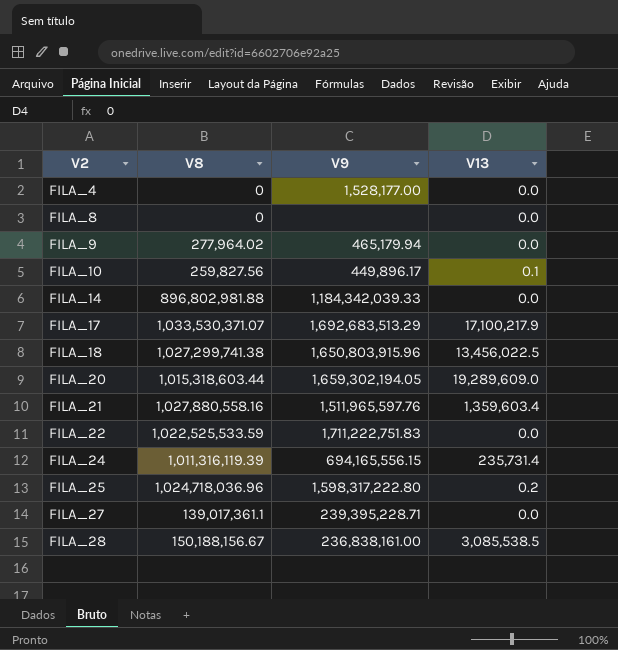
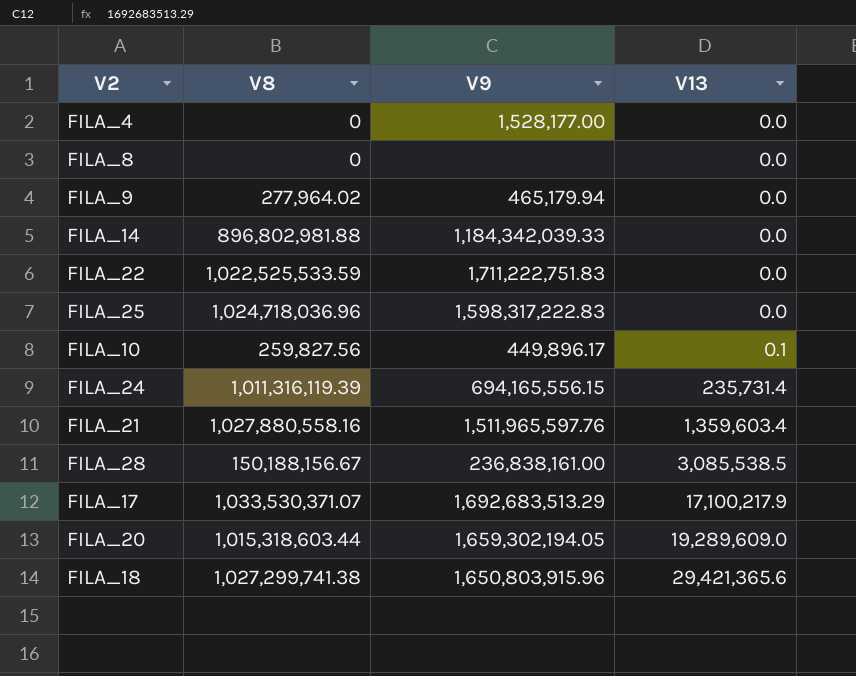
row order: V2 ascending -> V13 ascending
row FILA_27: 139,017,361.1 | 239,395,228.71 | 0.0 -> none
FILA_25 | V9: 1,598,317,222.80 -> 1,598,317,222.83
FILA_25 | V13: 0.2 -> 0.0
FILA_18 | V13: 13,456,022.5 -> 29,421,365.6

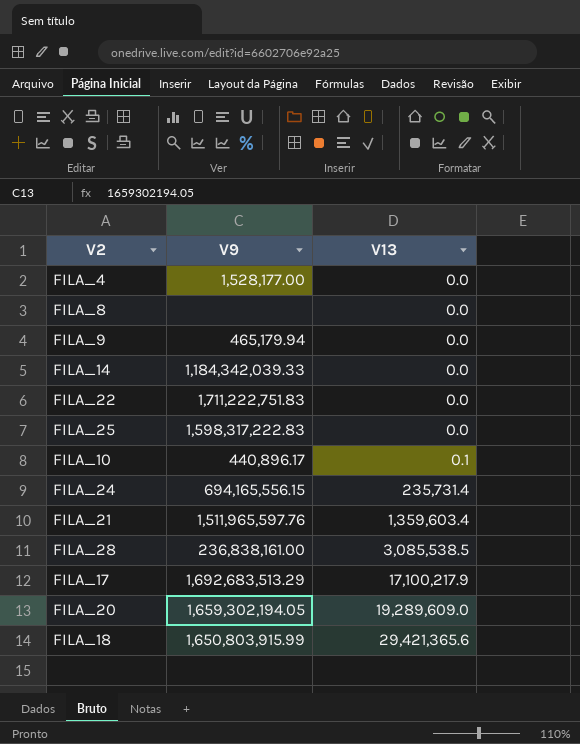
column V8 | position: 2 -> none
FILA_10 | V9: 449,896.17 -> 440,896.17
FILA_18 | V9: 1,650,803,915.96 -> 1,650,803,915.99

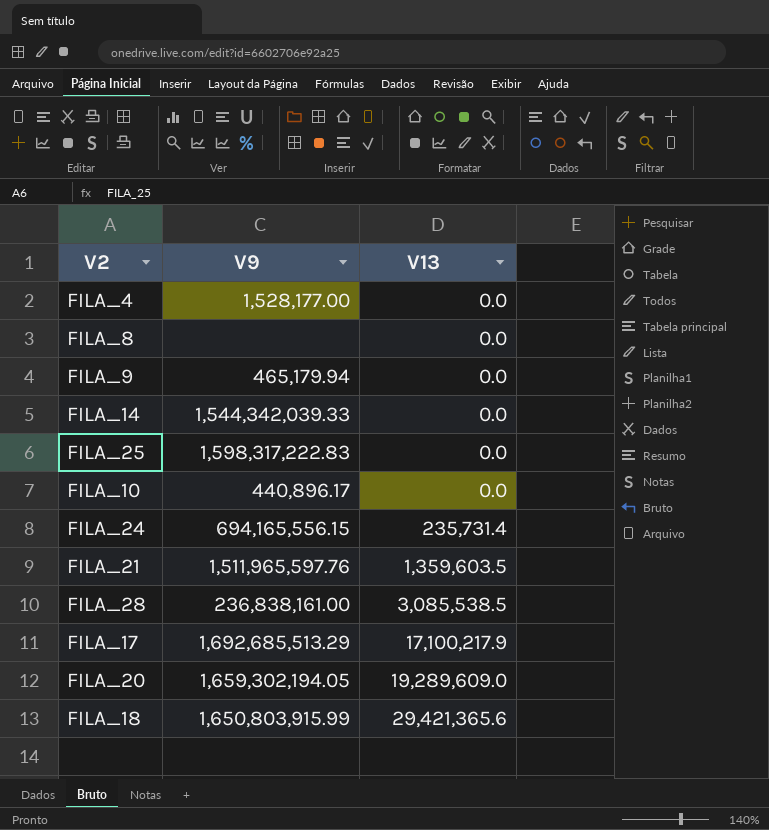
row FILA_22: 1,711,222,751.83 | 0.0 -> none
FILA_14 | V9: 1,184,342,039.33 -> 1,544,342,039.33
FILA_10 | V13: 0.1 -> 0.0
FILA_21 | V13: 1,359,603.4 -> 1,359,603.5
FILA_17 | V9: 1,692,683,513.29 -> 1,692,685,513.29

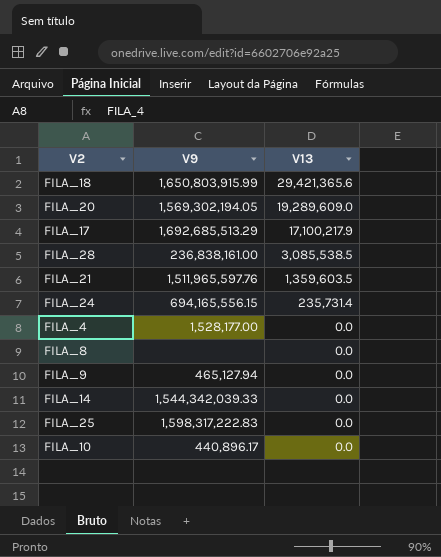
row order: V13 ascending -> V13 descending
FILA_20 | V9: 1,659,302,194.05 -> 1,569,302,194.05
FILA_9 | V9: 465,179.94 -> 465,127.94

